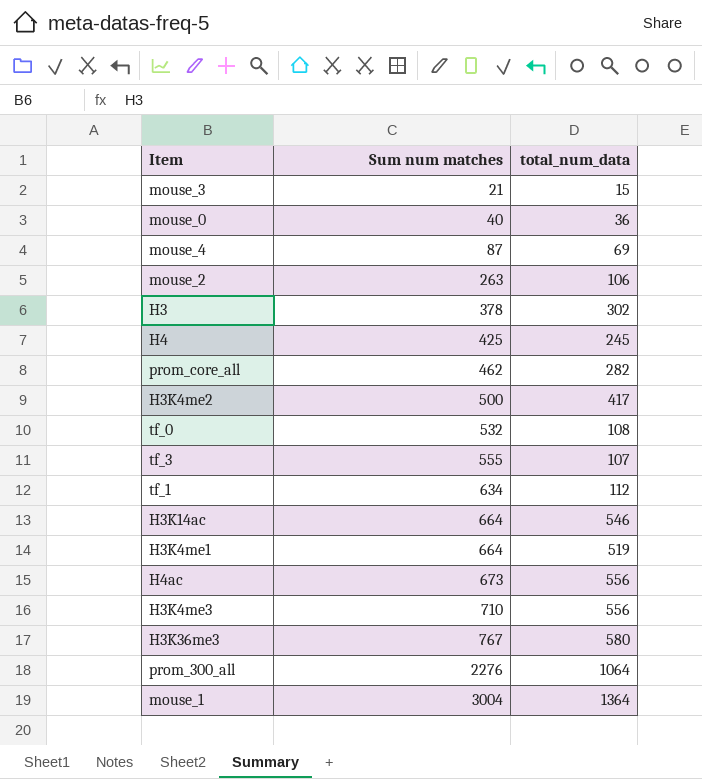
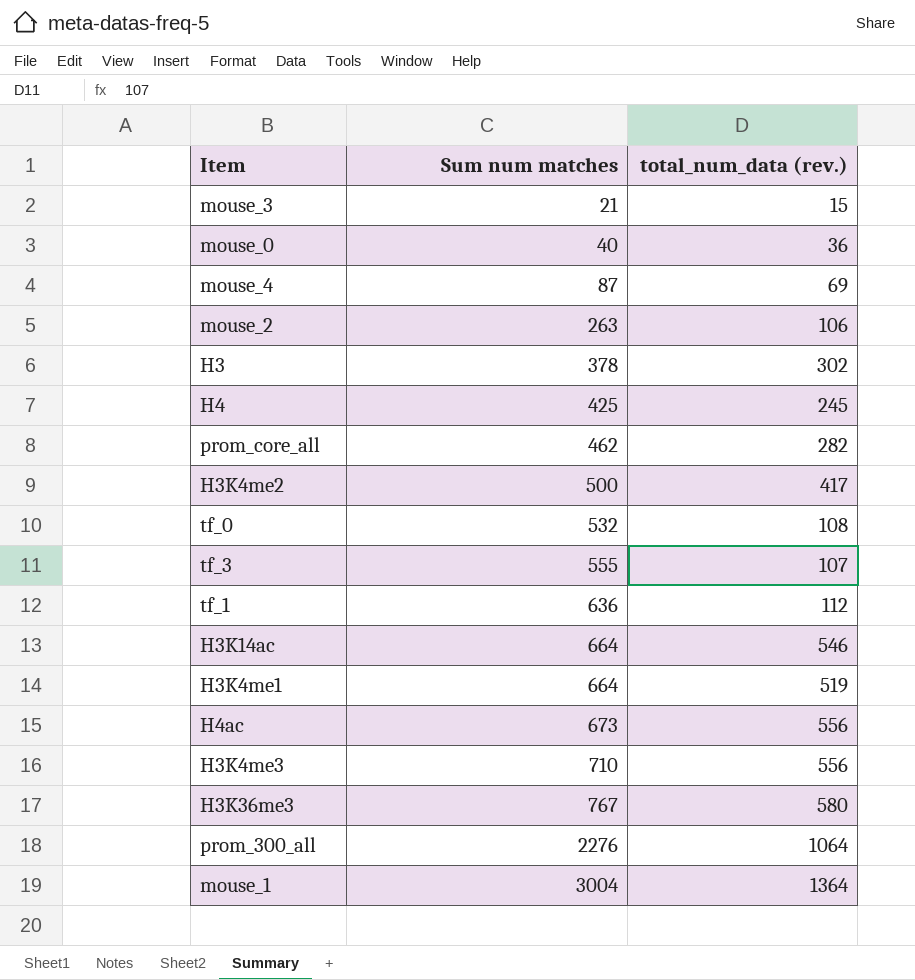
column name: total_num_data -> total_num_data (rev.)
tf_1 | Sum num matches: 634 -> 636

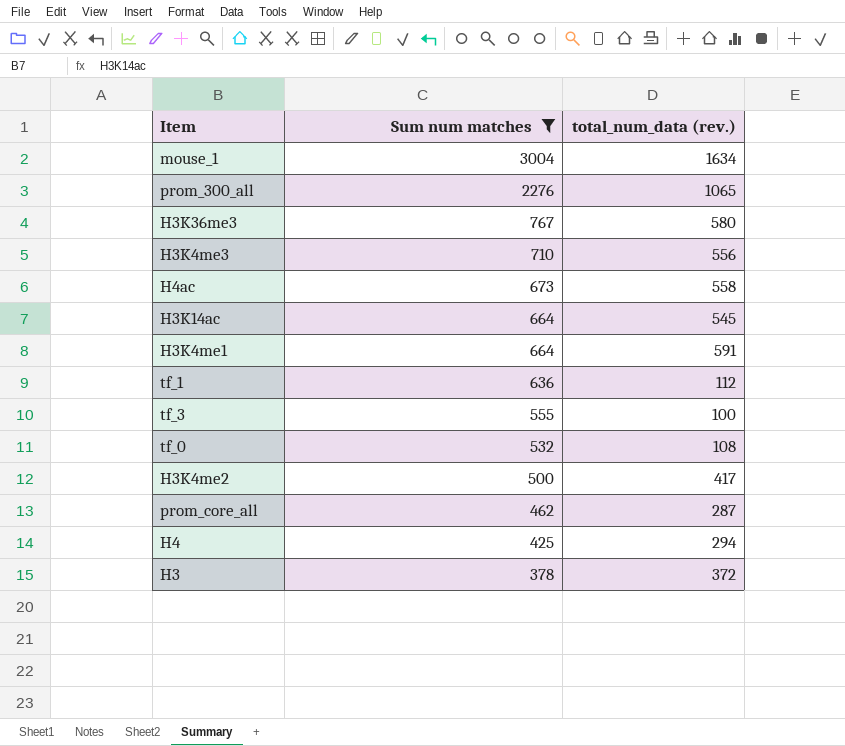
filter: none -> Sum num matches >= 378
row order: Sum num matches ascending -> Sum num matches descending
mouse_1 | total_num_data (rev.): 1364 -> 1634
prom_300_all | total_num_data (rev.): 1064 -> 1065
H4ac | total_num_data (rev.): 556 -> 558
H3K14ac | total_num_data (rev.): 546 -> 545
H3K4me1 | total_num_data (rev.): 519 -> 591
tf_3 | total_num_data (rev.): 107 -> 100
prom_core_all | total_num_data (rev.): 282 -> 287
H4 | total_num_data (rev.): 245 -> 294
H3 | total_num_data (rev.): 302 -> 372

